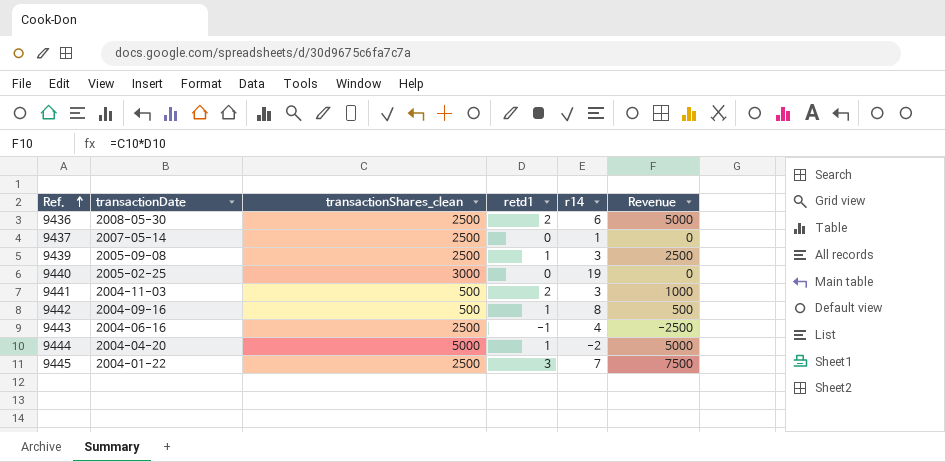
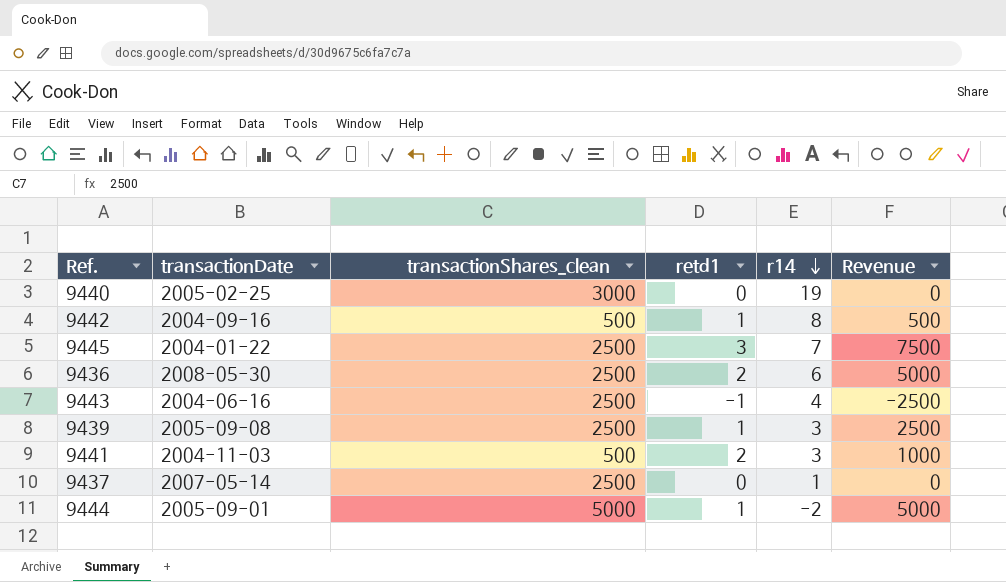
row order: Ref. ascending -> r14 descending
9444 | transactionDate: 2004-04-20 -> 2005-09-01

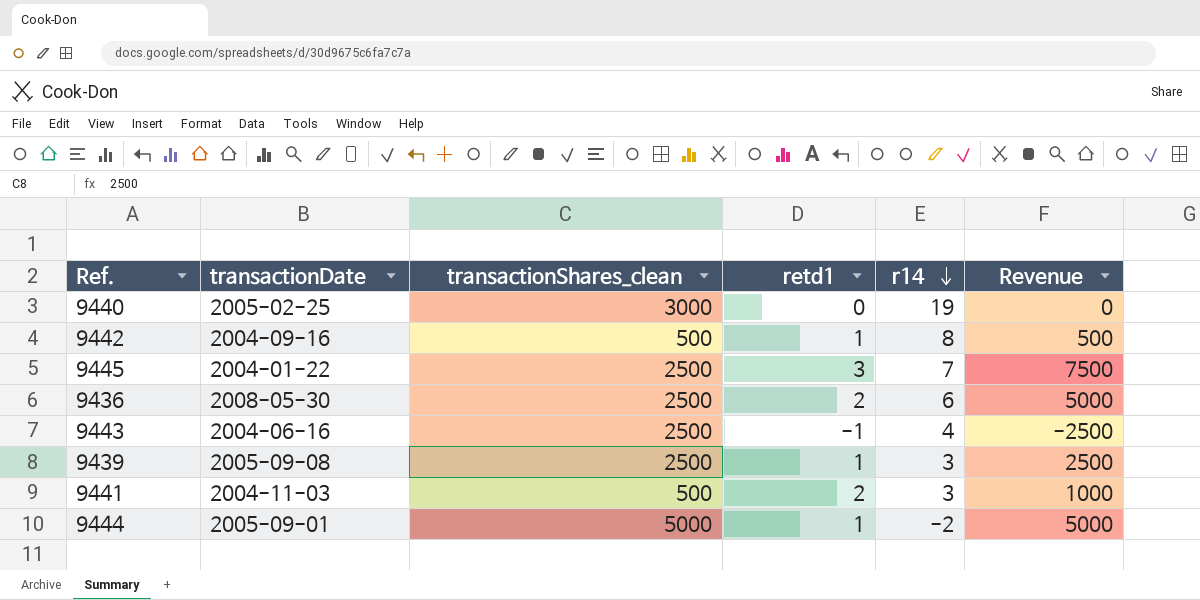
row 9437: 2007-05-14 | 2500 | 0 | 1 | 0 -> none

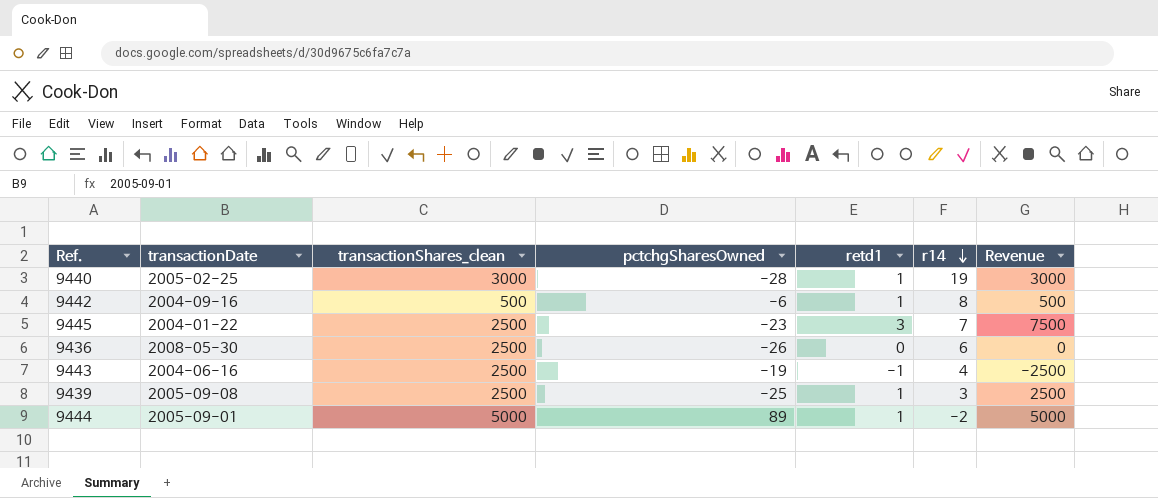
column pctchgSharesOwned | position: none -> 4
row 9441: 2004-11-03 | 500 | 2 | 3 | 1000 -> none
9440 | retd1: 0 -> 1
9440 | Revenue: 0 -> 3000
9436 | retd1: 2 -> 0
9436 | Revenue: 5000 -> 0

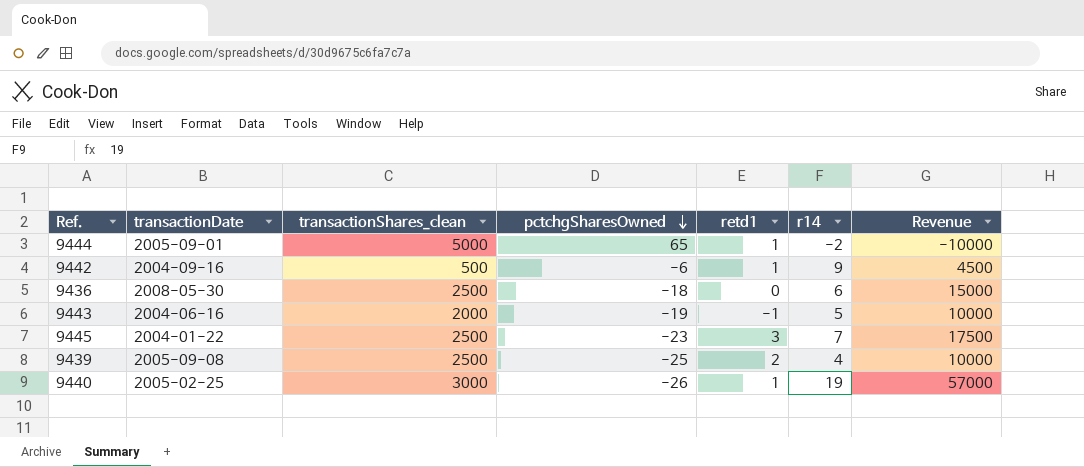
row order: r14 descending -> pctchgSharesOwned descending
column Revenue | formula: [transactionShares_clean] * [retd1] -> [transactionShares_clean] * [r14]
9444 | pctchgSharesOwned: 89 -> 65
9442 | r14: 8 -> 9
9436 | pctchgSharesOwned: -26 -> -18
9443 | transactionShares_clean: 2500 -> 2000
9443 | r14: 4 -> 5
9439 | retd1: 1 -> 2
9439 | r14: 3 -> 4
9440 | pctchgSharesOwned: -28 -> -26

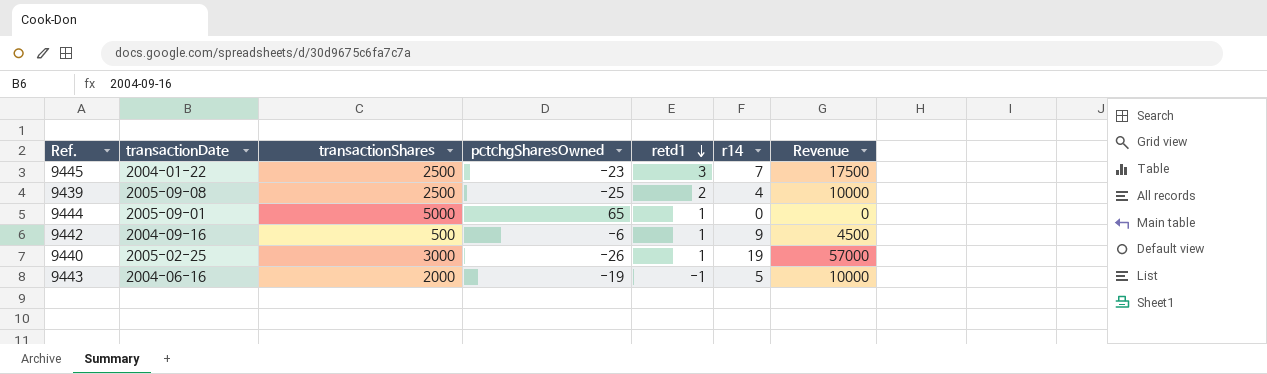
row order: pctchgSharesOwned descending -> retd1 descending
column name: transactionShares_clean -> transactionShares
row 9436: 2008-05-30 | 2500 | -18 | 0 | 6 | 15000 -> none
9444 | r14: -2 -> 0
9444 | Revenue: -10000 -> 0

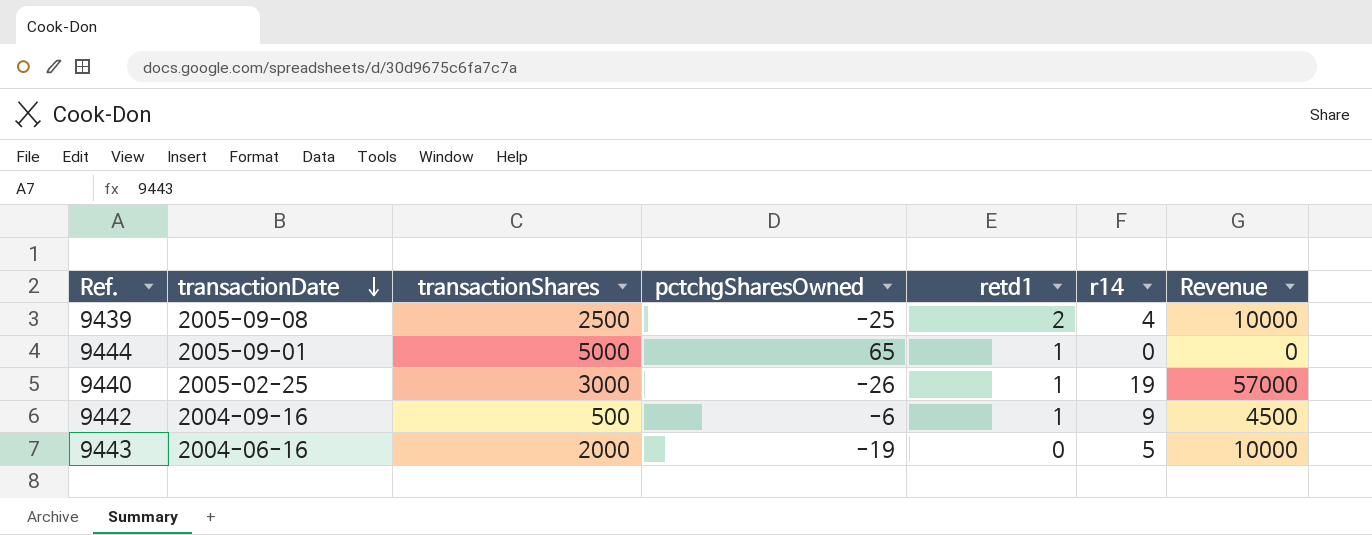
row order: retd1 descending -> transactionDate descending
row 9445: 2004-01-22 | 2500 | -23 | 3 | 7 | 17500 -> none
9443 | retd1: -1 -> 0

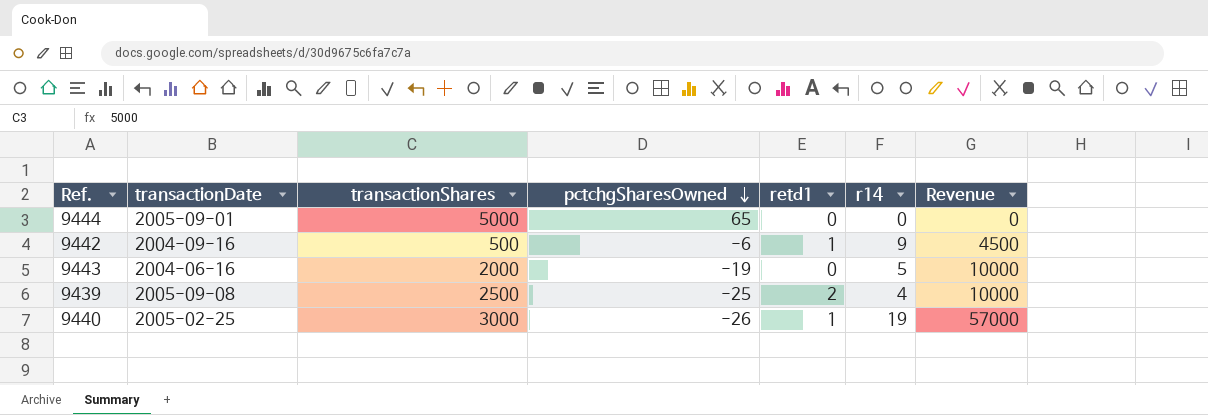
row order: transactionDate descending -> pctchgSharesOwned descending
9444 | retd1: 1 -> 0

